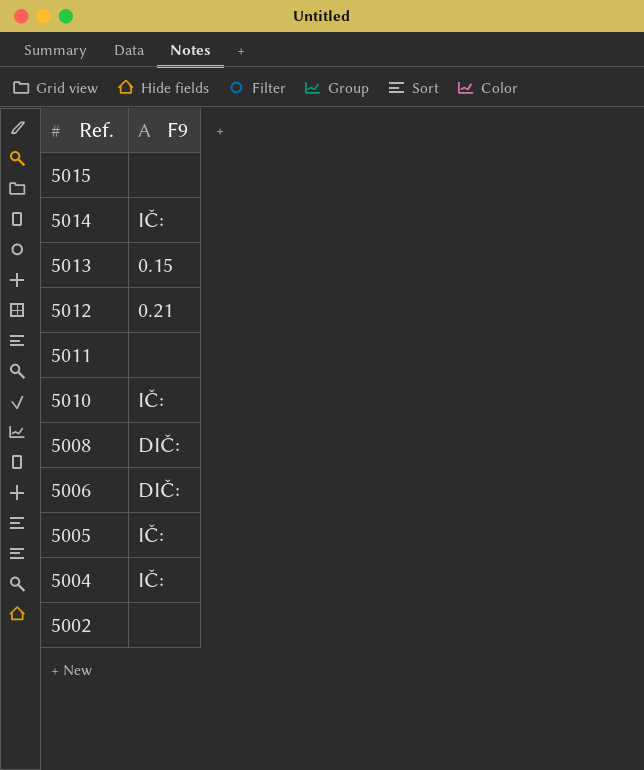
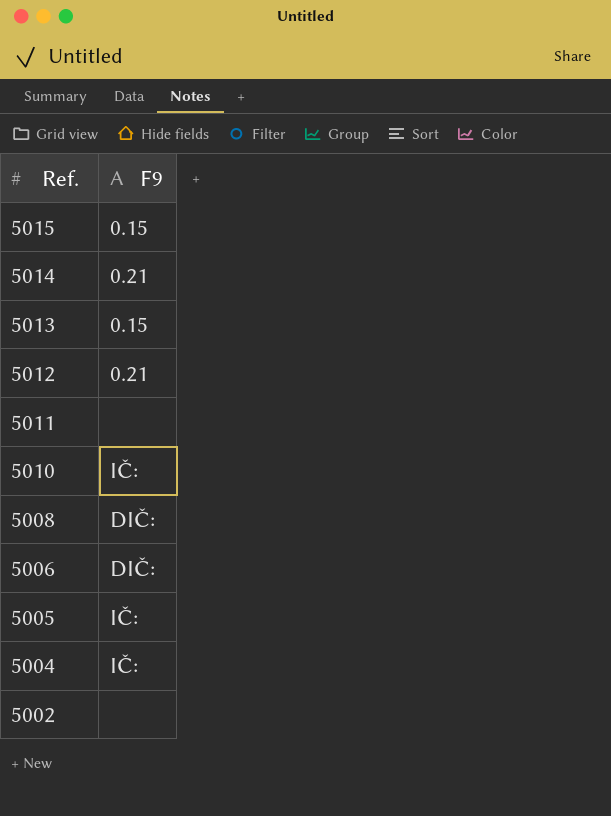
5015 | F9: none -> 0.15
5014 | F9: IČ: -> 0.21

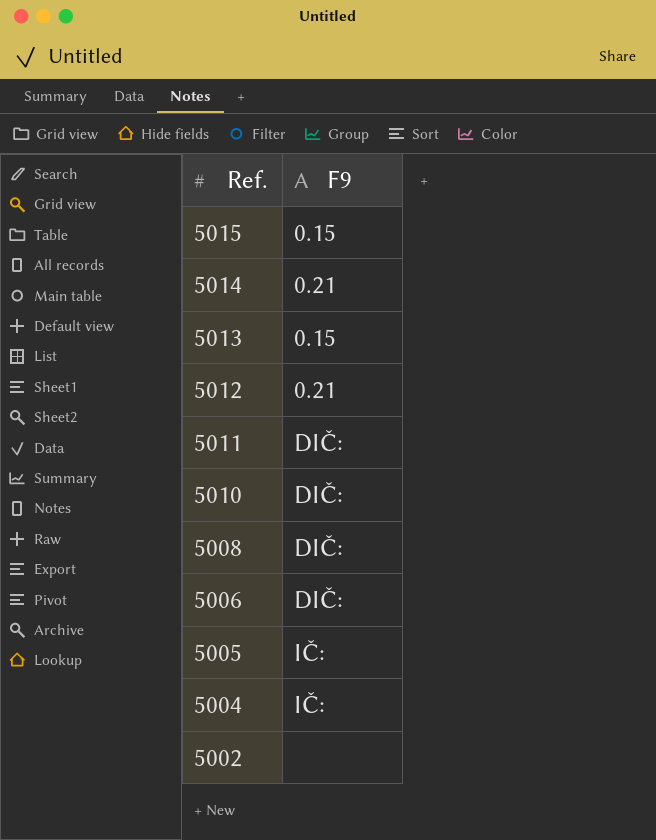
5011 | F9: none -> DIČ:
5010 | F9: IČ: -> DIČ:

